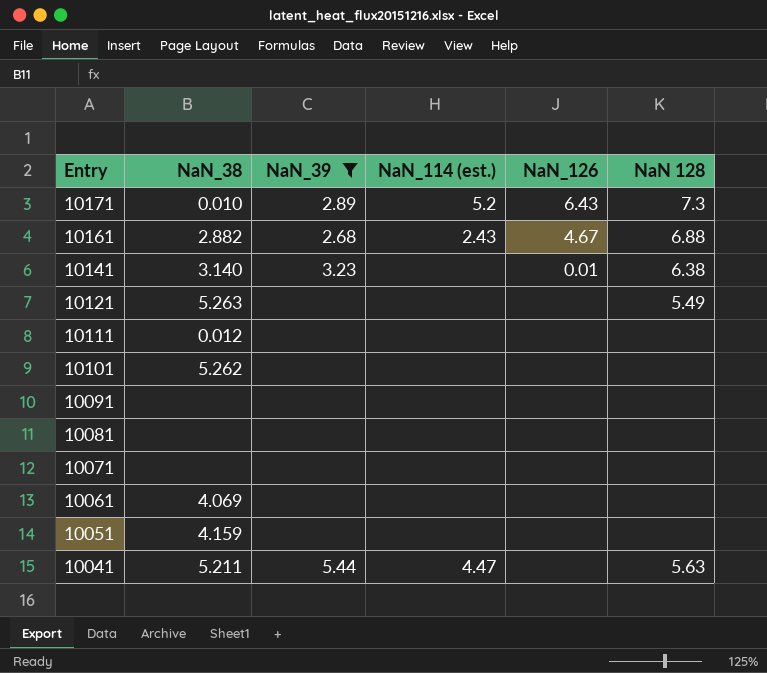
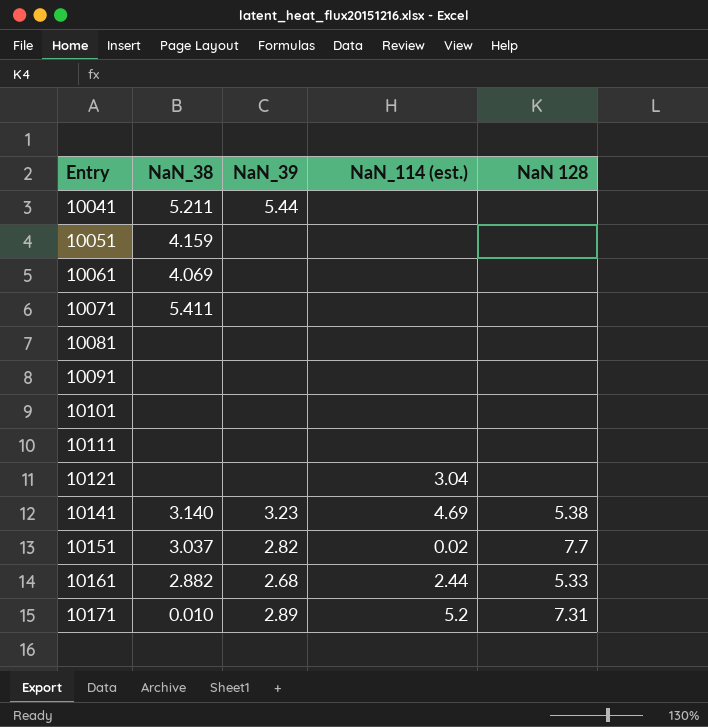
filter: NaN_39 != 2.82 -> none
row order: Entry descending -> Entry ascending
column NaN_126 | position: 5 -> none
10041 | NaN_114 (est.): 4.47 -> none
10041 | NaN 128: 5.63 -> none
10071 | NaN_38: none -> 5.411
10101 | NaN_38: 5.262 -> none
10111 | NaN_38: 0.012 -> none
10121 | NaN_38: 5.263 -> none
10121 | NaN_114 (est.): none -> 3.04
10121 | NaN 128: 5.49 -> none
10141 | NaN_114 (est.): none -> 4.69
10141 | NaN 128: 6.38 -> 5.38
10161 | NaN_114 (est.): 2.43 -> 2.44
10161 | NaN 128: 6.88 -> 5.33
10171 | NaN 128: 7.3 -> 7.31

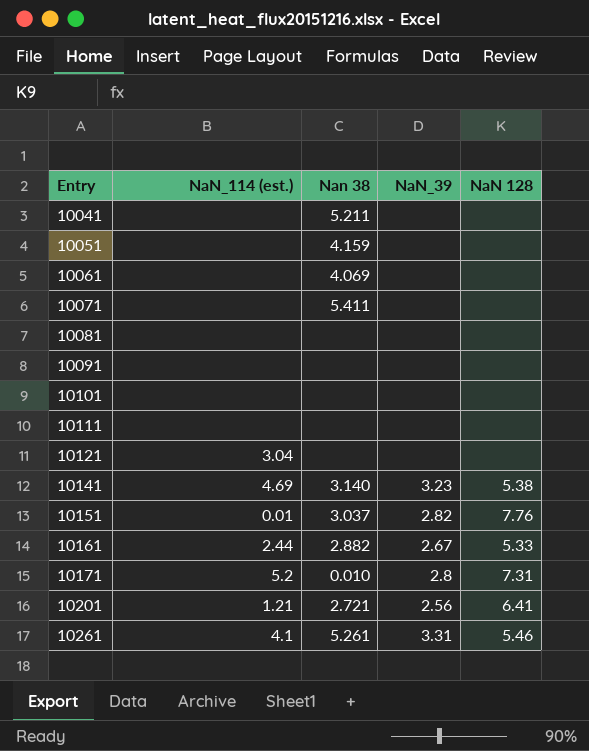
column NaN_114 (est.) | position: 4 -> 2
column name: NaN_38 -> Nan 38
10041 | NaN_39: 5.44 -> none
10151 | NaN_114 (est.): 0.02 -> 0.01
10151 | NaN 128: 7.7 -> 7.76
10161 | NaN_39: 2.68 -> 2.67
10171 | NaN_39: 2.89 -> 2.8
row 10201: none -> 1.21 | 2.721 | 2.56 | 6.41
row 10261: none -> 4.1 | 5.261 | 3.31 | 5.46

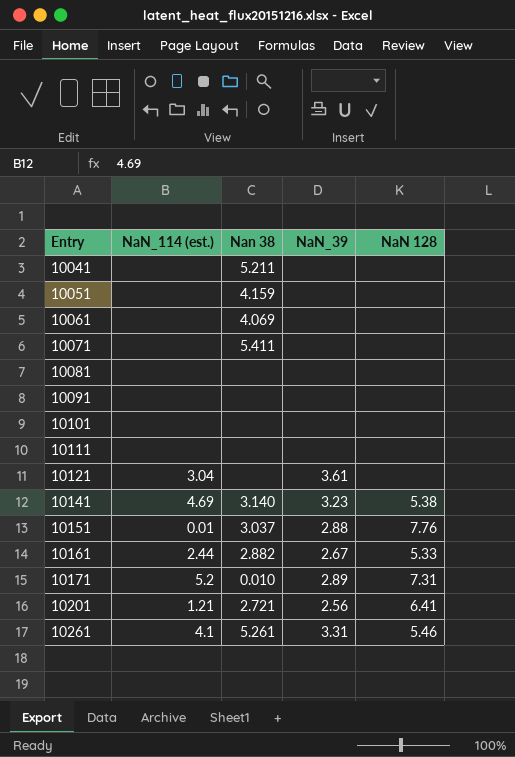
10121 | NaN_39: none -> 3.61
10151 | NaN_39: 2.82 -> 2.88
10171 | NaN_39: 2.8 -> 2.89

